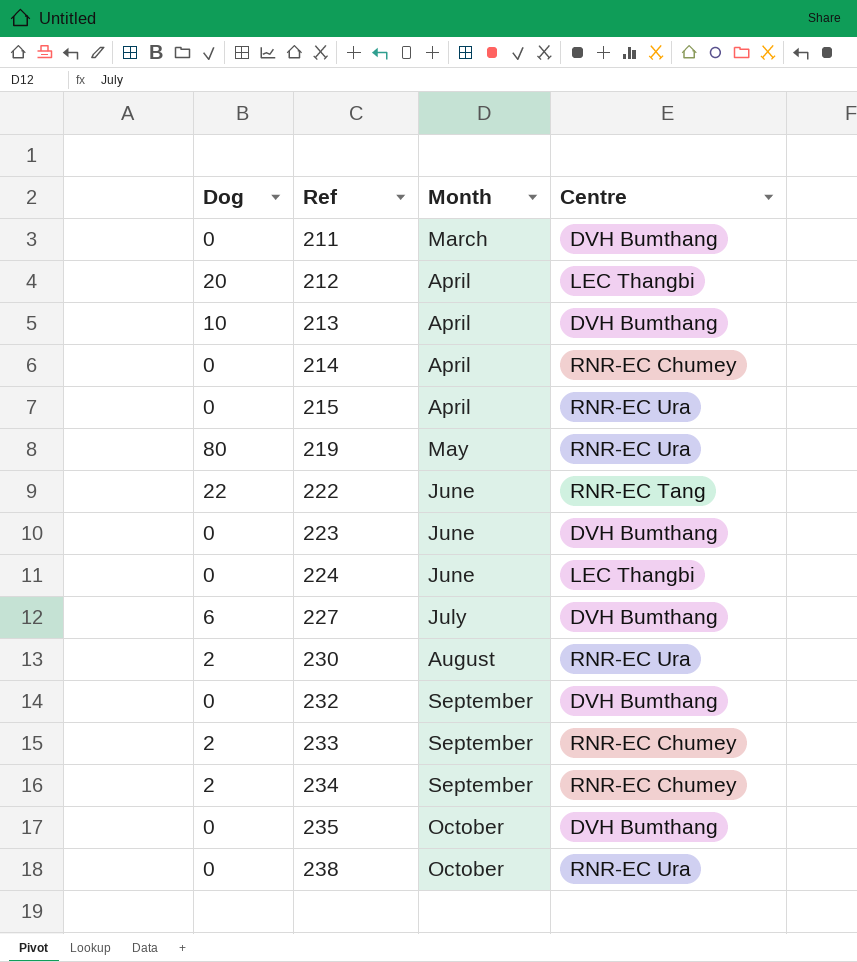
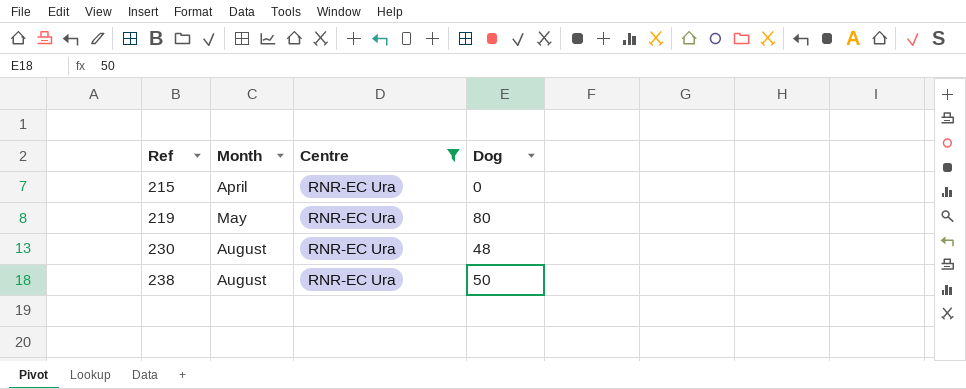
filter: none -> Centre = RNR-EC Ura
column Dog | position: 1 -> 4
230 | Dog: 2 -> 48
238 | Month: October -> August
238 | Dog: 0 -> 50

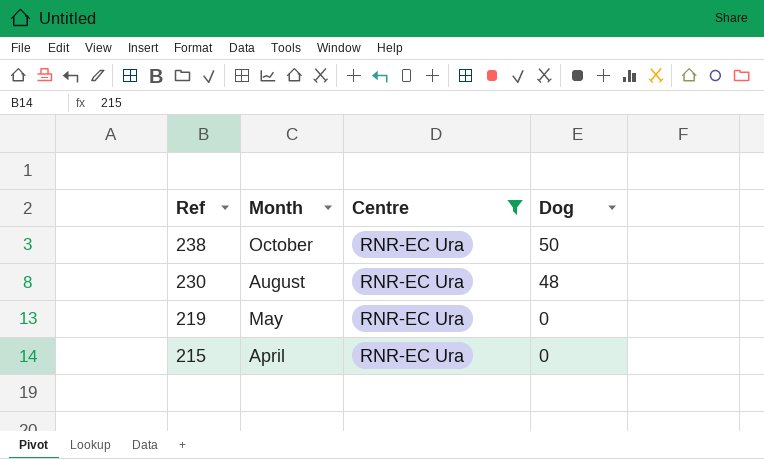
row order: Ref ascending -> Ref descending
238 | Month: August -> October
219 | Dog: 80 -> 0

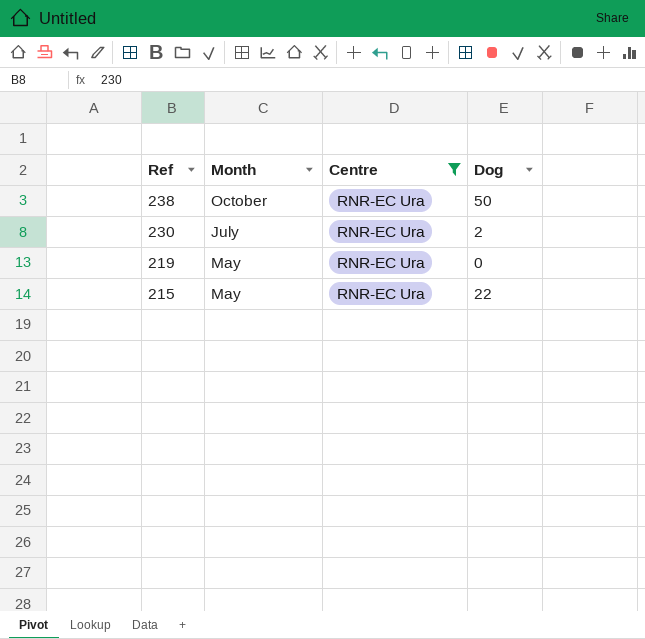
230 | Month: August -> July
230 | Dog: 48 -> 2
215 | Month: April -> May
215 | Dog: 0 -> 22

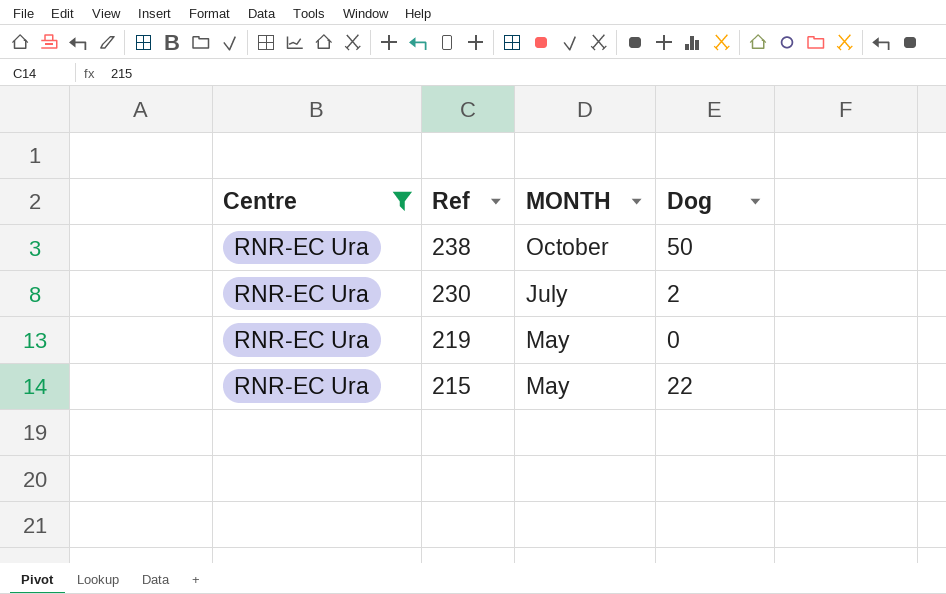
column Centre | position: 3 -> 1
column name: Month -> MONTH

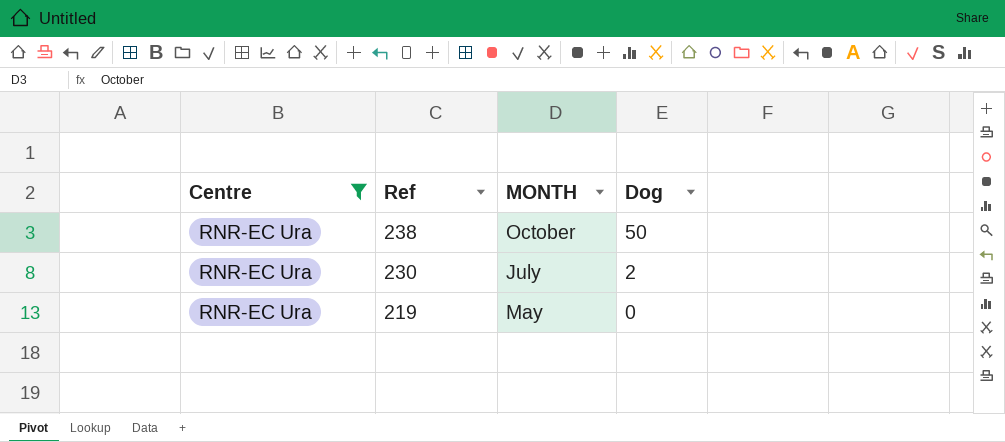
row 215: RNR-EC Ura | May | 22 -> none

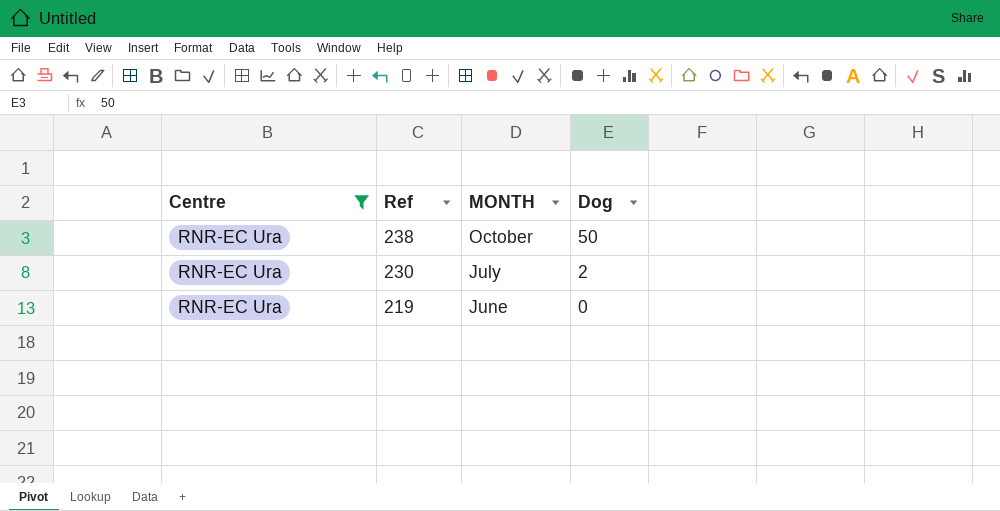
219 | MONTH: May -> June

